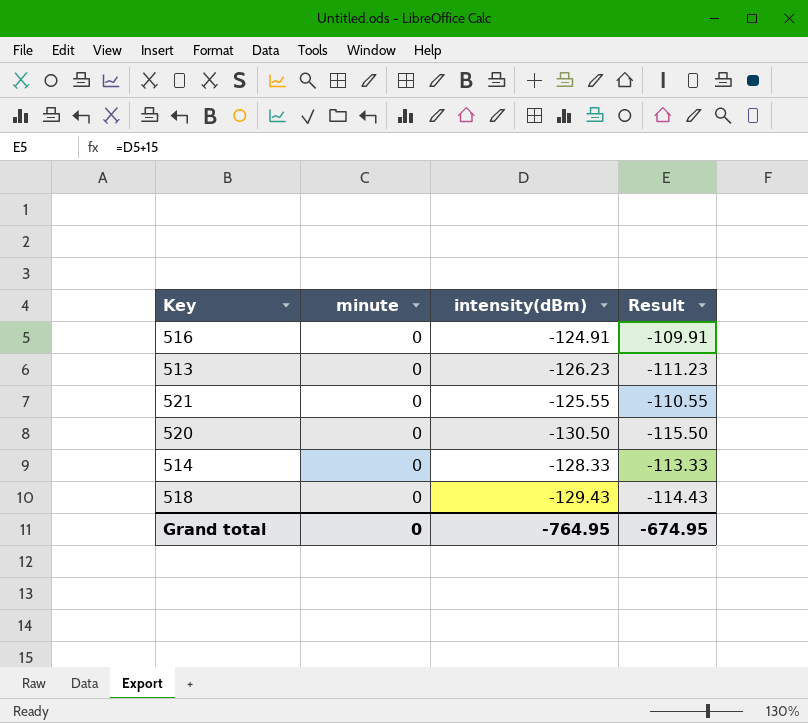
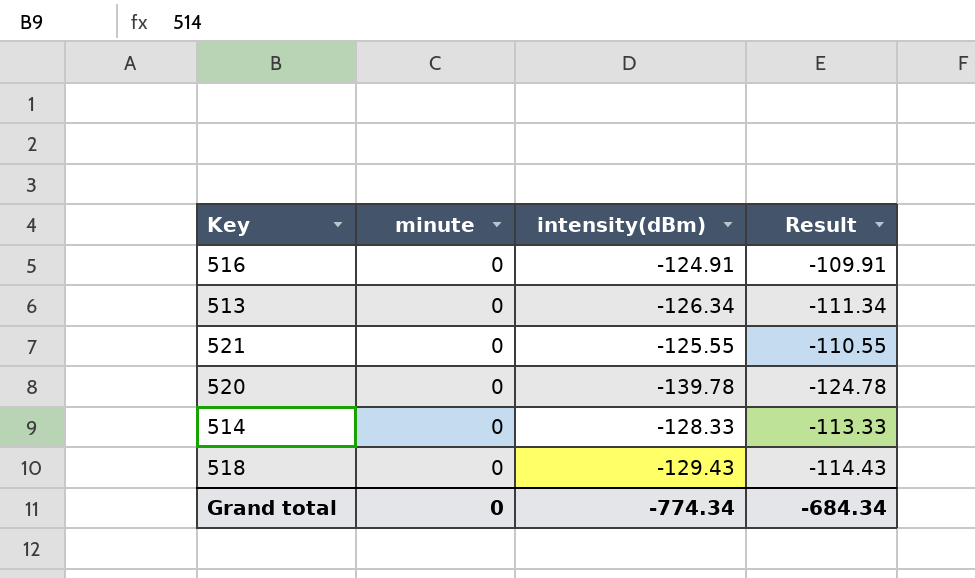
513 | intensity(dBm): -126.23 -> -126.34
513 | Result: -111.23 -> -111.34
520 | intensity(dBm): -130.50 -> -139.78
520 | Result: -115.50 -> -124.78
Grand total | intensity(dBm): -764.95 -> -774.34
Grand total | Result: -674.95 -> -684.34

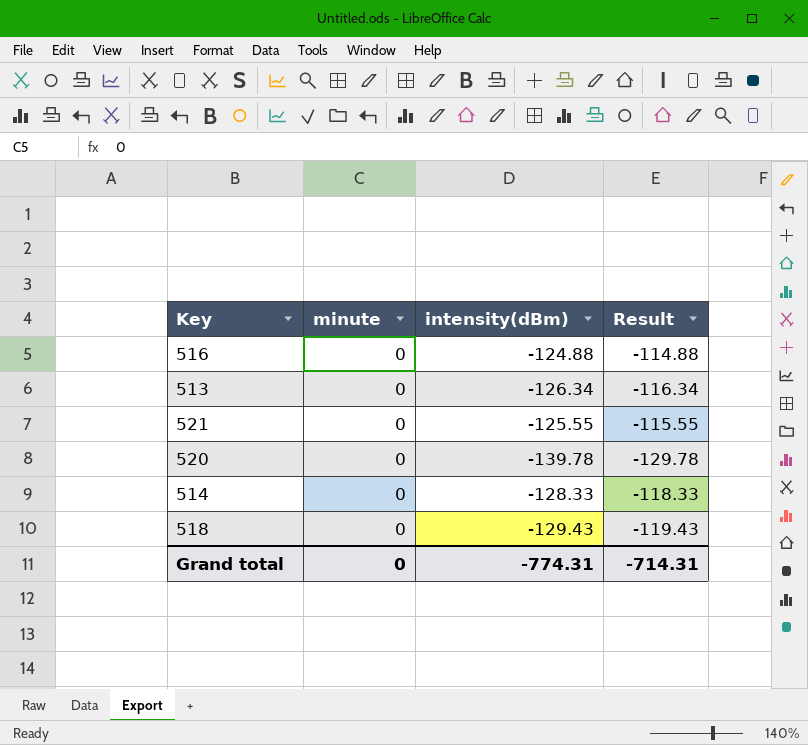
column Result | formula: [intensity(dBm)] + 15 -> [intensity(dBm)] + 10
516 | intensity(dBm): -124.91 -> -124.88
Grand total | intensity(dBm): -774.34 -> -774.31
Grand total | Result: -684.34 -> -714.31

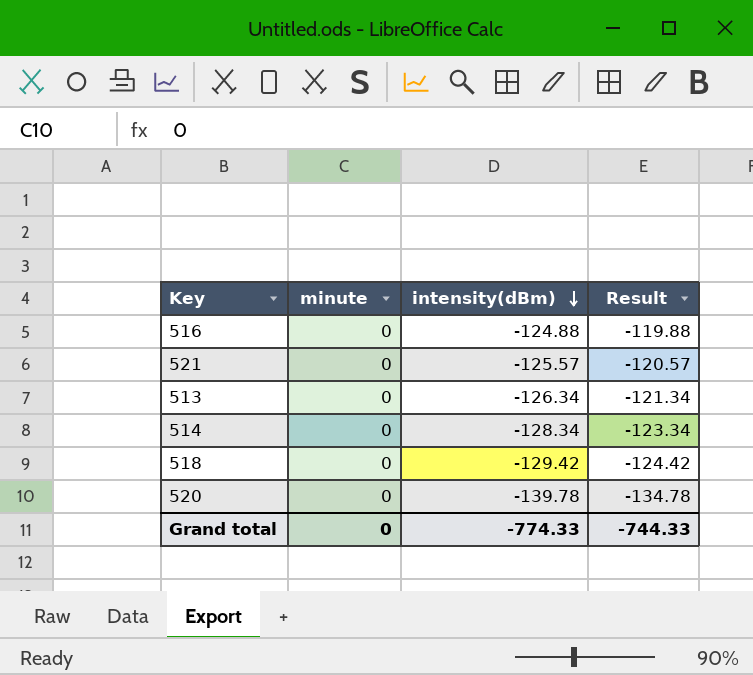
row order: none -> intensity(dBm) descending
column Result | formula: [intensity(dBm)] + 10 -> [intensity(dBm)] + 5
521 | intensity(dBm): -125.55 -> -125.57
514 | intensity(dBm): -128.33 -> -128.34
518 | intensity(dBm): -129.43 -> -129.42
Grand total | intensity(dBm): -774.31 -> -774.33
Grand total | Result: -714.31 -> -744.33

